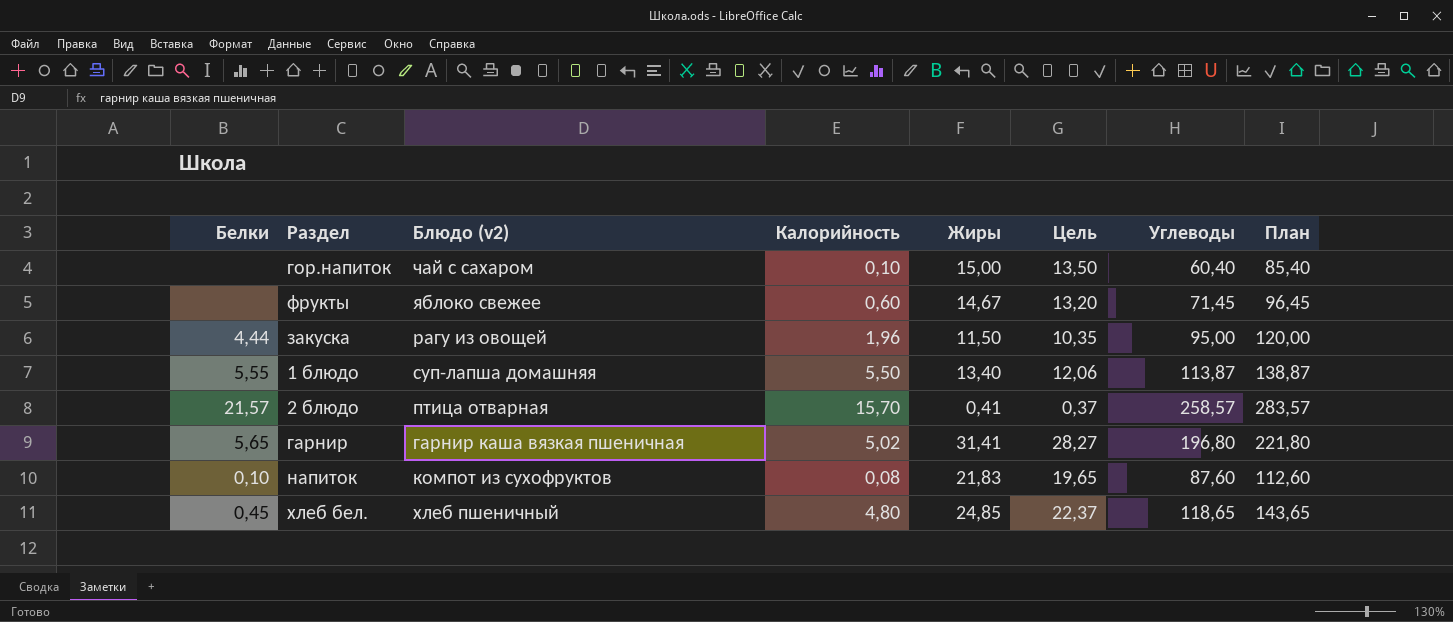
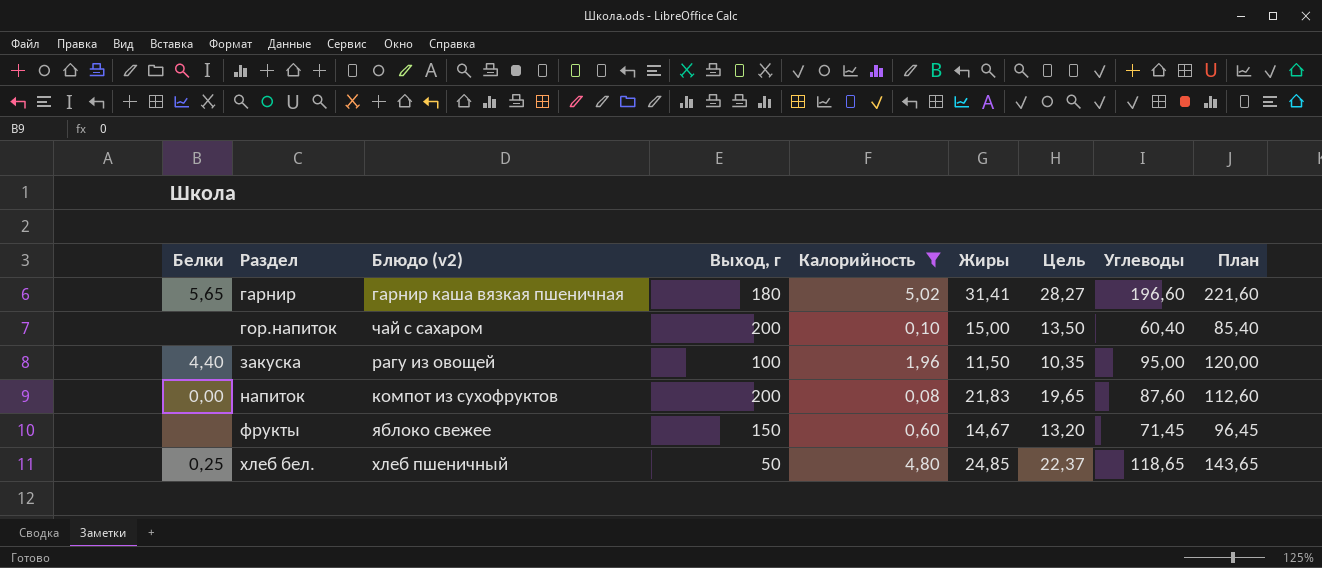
filter: none -> Калорийность <= 5,02
row order: none -> Раздел ascending
column Выход, г | position: none -> 4
гарнир | Углеводы: 196,80 -> 196,60
гарнир | План: 221,80 -> 221,60
закуска | Белки: 4,44 -> 4,40
напиток | Белки: 0,10 -> 0,00
хлеб бел. | Белки: 0,45 -> 0,25

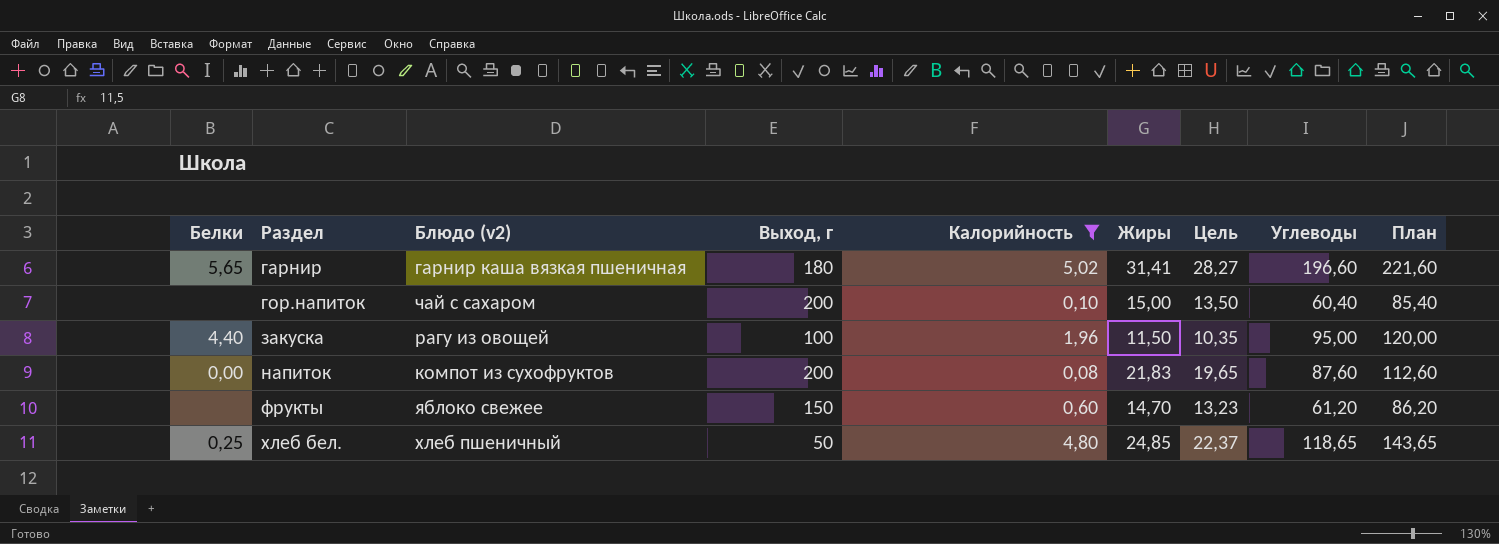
фрукты | Жиры: 14,67 -> 14,70
фрукты | Цель: 13,20 -> 13,23
фрукты | Углеводы: 71,45 -> 61,20
фрукты | План: 96,45 -> 86,20

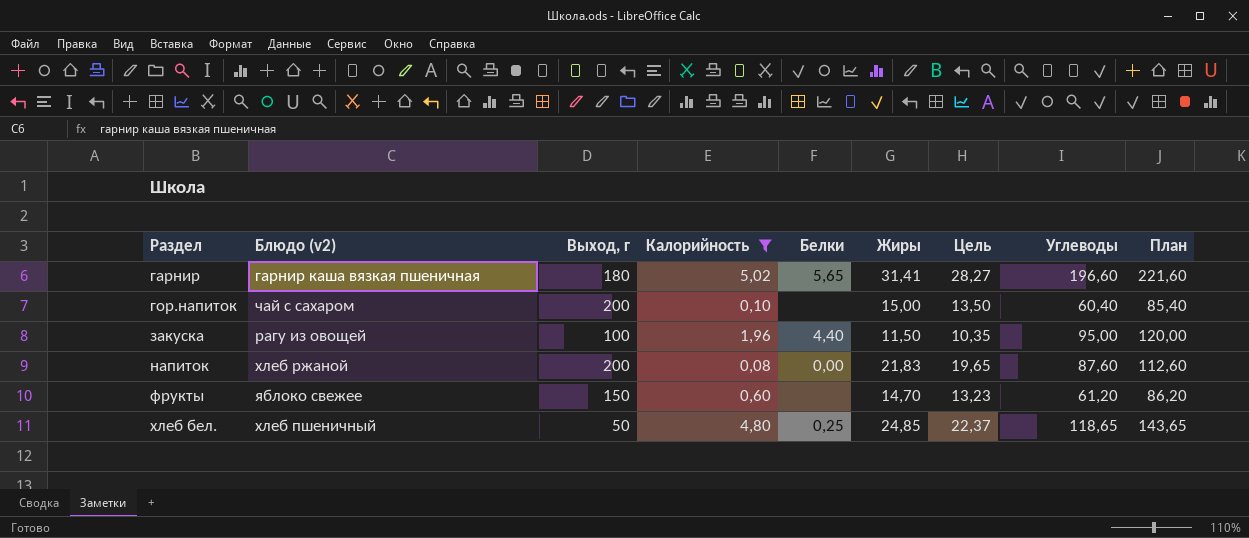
column Белки | position: 1 -> 5
напиток | Блюдо (v2): компот из сухофруктов -> хлеб ржаной

